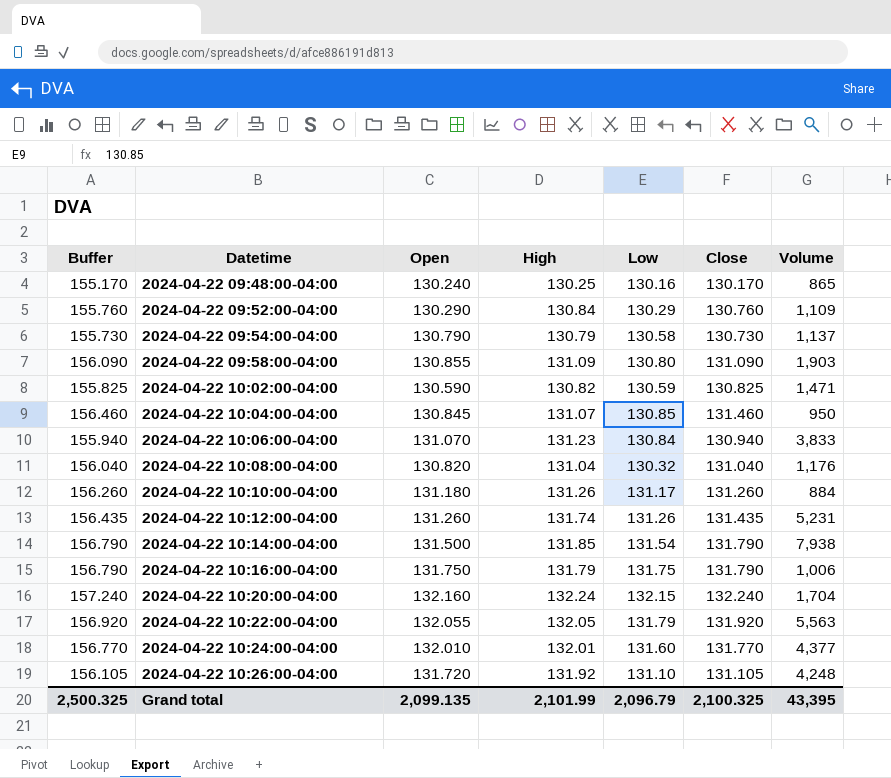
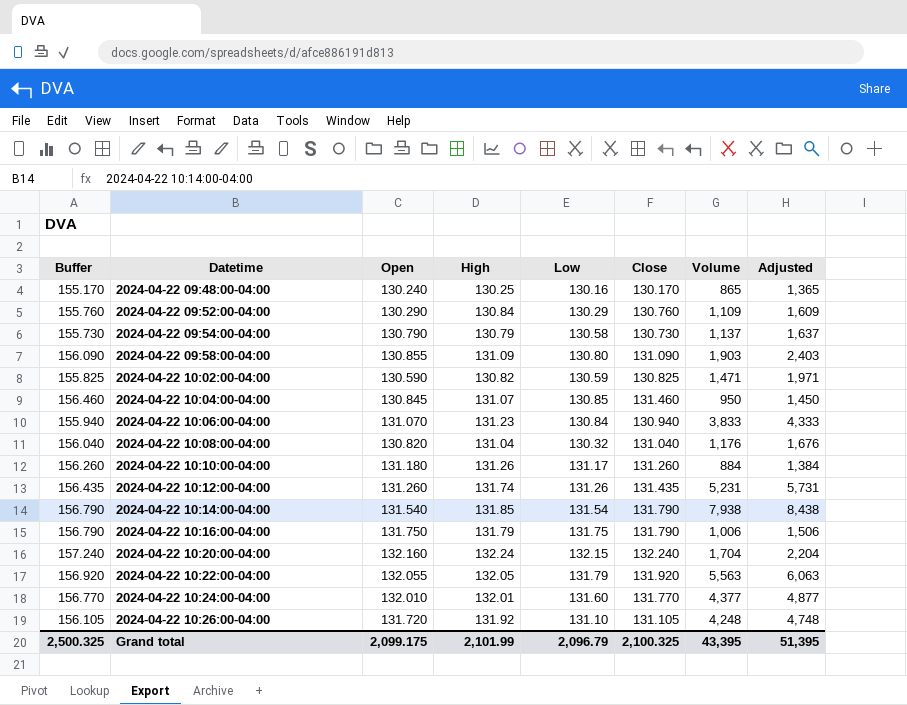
column Adjusted | formula: none -> [Volume] + 500
2024-04-22 10:14:00-04:00 | Open: 131.500 -> 131.540
Grand total | Open: 2,099.135 -> 2,099.175

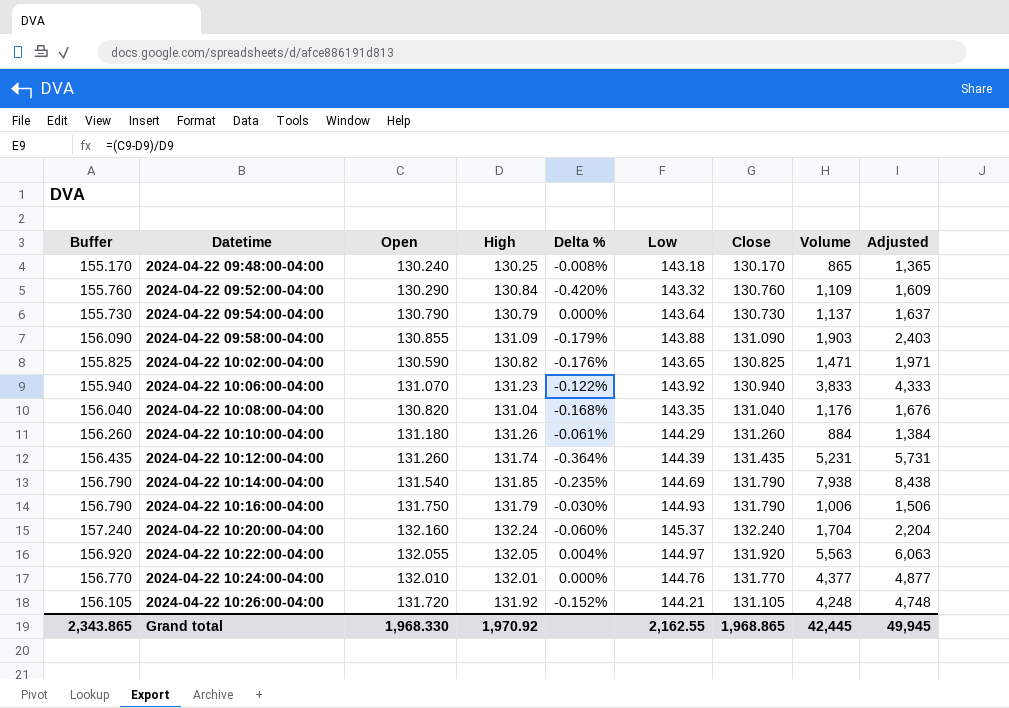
column Delta % | formula: none -> ([Open] - [High]) / [High]
row 2024-04-22 10:04:00-04:00: 156.460 | 130.845 | 131.07 | 130.85 | 131.460 | 950 | 1,450 -> none
2024-04-22 09:48:00-04:00 | Low: 130.16 -> 143.18
2024-04-22 09:52:00-04:00 | Low: 130.29 -> 143.32
2024-04-22 09:54:00-04:00 | Low: 130.58 -> 143.64
2024-04-22 09:58:00-04:00 | Low: 130.80 -> 143.88
2024-04-22 10:02:00-04:00 | Low: 130.59 -> 143.65
2024-04-22 10:06:00-04:00 | Low: 130.84 -> 143.92
2024-04-22 10:08:00-04:00 | Low: 130.32 -> 143.35
2024-04-22 10:10:00-04:00 | Low: 131.17 -> 144.29
2024-04-22 10:12:00-04:00 | Low: 131.26 -> 144.39
2024-04-22 10:14:00-04:00 | Low: 131.54 -> 144.69
2024-04-22 10:16:00-04:00 | Low: 131.75 -> 144.93
2024-04-22 10:20:00-04:00 | Low: 132.15 -> 145.37
2024-04-22 10:22:00-04:00 | Low: 131.79 -> 144.97
2024-04-22 10:24:00-04:00 | Low: 131.60 -> 144.76
2024-04-22 10:26:00-04:00 | Low: 131.10 -> 144.21
Grand total | Buffer: 2,500.325 -> 2,343.865
Grand total | Open: 2,099.175 -> 1,968.330
Grand total | High: 2,101.99 -> 1,970.92
Grand total | Low: 2,096.79 -> 2,162.55
Grand total | Close: 2,100.325 -> 1,968.865
Grand total | Volume: 43,395 -> 42,445
Grand total | Adjusted: 51,395 -> 49,945

